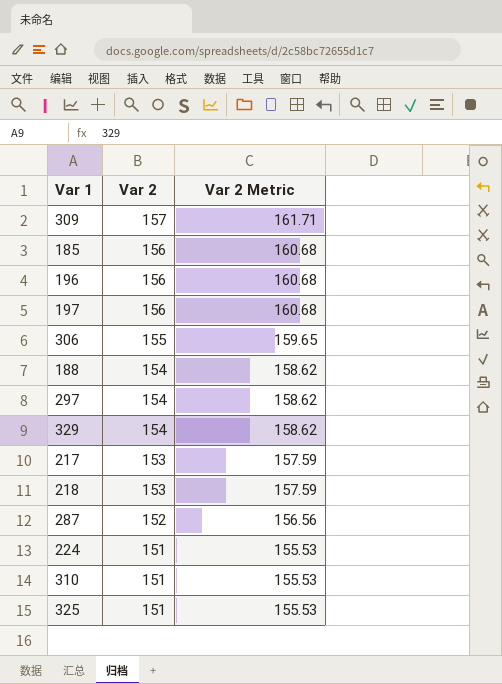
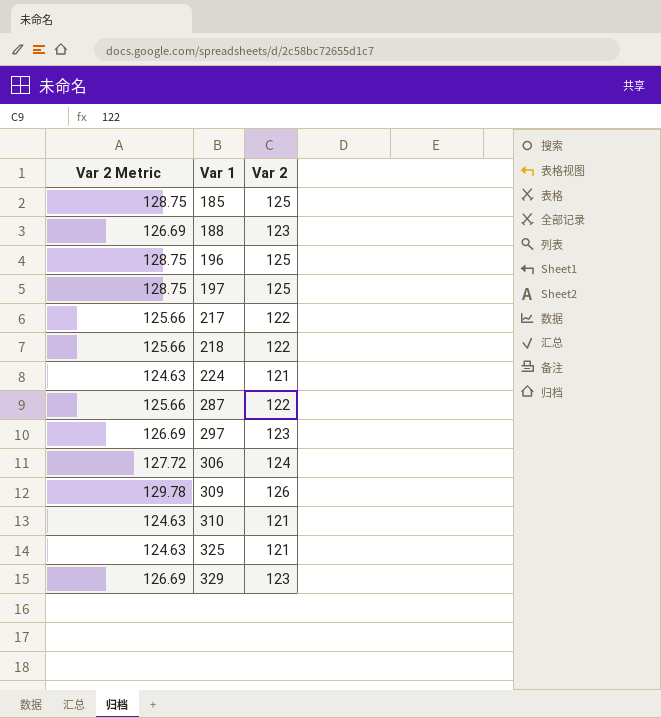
row order: Var 2 descending -> Var 1 ascending
column Var 2 Metric | position: 3 -> 1
185 | Var 2 Metric: 160.68 -> 128.75
185 | Var 2: 156 -> 125
188 | Var 2 Metric: 158.62 -> 126.69
188 | Var 2: 154 -> 123
196 | Var 2 Metric: 160.68 -> 128.75
196 | Var 2: 156 -> 125
197 | Var 2 Metric: 160.68 -> 128.75
197 | Var 2: 156 -> 125
217 | Var 2 Metric: 157.59 -> 125.66
217 | Var 2: 153 -> 122
218 | Var 2 Metric: 157.59 -> 125.66
218 | Var 2: 153 -> 122
224 | Var 2 Metric: 155.53 -> 124.63
224 | Var 2: 151 -> 121
287 | Var 2 Metric: 156.56 -> 125.66
287 | Var 2: 152 -> 122
297 | Var 2 Metric: 158.62 -> 126.69
297 | Var 2: 154 -> 123
306 | Var 2 Metric: 159.65 -> 127.72
306 | Var 2: 155 -> 124
309 | Var 2 Metric: 161.71 -> 129.78
309 | Var 2: 157 -> 126
310 | Var 2 Metric: 155.53 -> 124.63
310 | Var 2: 151 -> 121
325 | Var 2 Metric: 155.53 -> 124.63
325 | Var 2: 151 -> 121
329 | Var 2 Metric: 158.62 -> 126.69
329 | Var 2: 154 -> 123

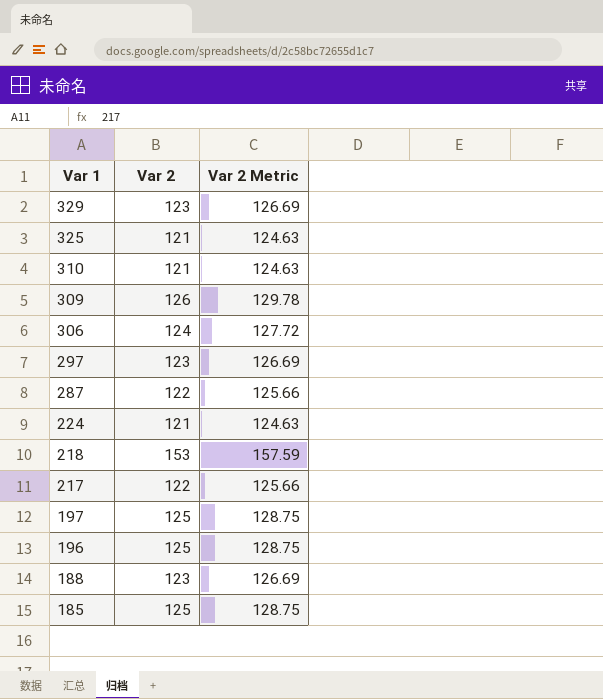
row order: Var 1 ascending -> Var 1 descending
column Var 2 Metric | position: 1 -> 3
218 | Var 2: 122 -> 153
218 | Var 2 Metric: 125.66 -> 157.59

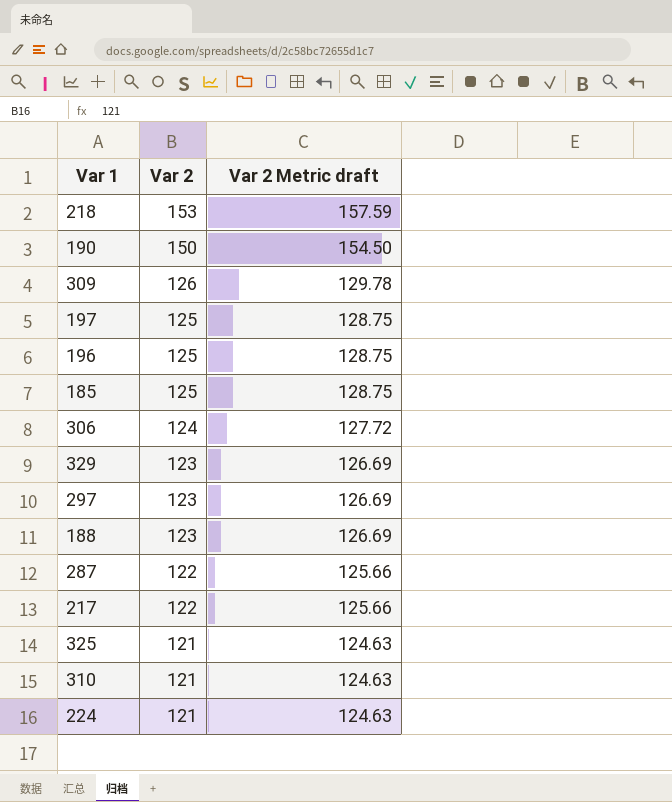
row order: Var 1 descending -> Var 2 descending
column name: Var 2 Metric -> Var 2 Metric draft
row 190: none -> 150 | 154.50

